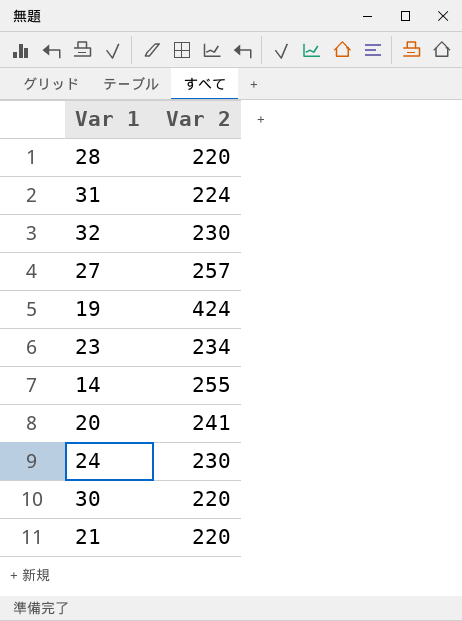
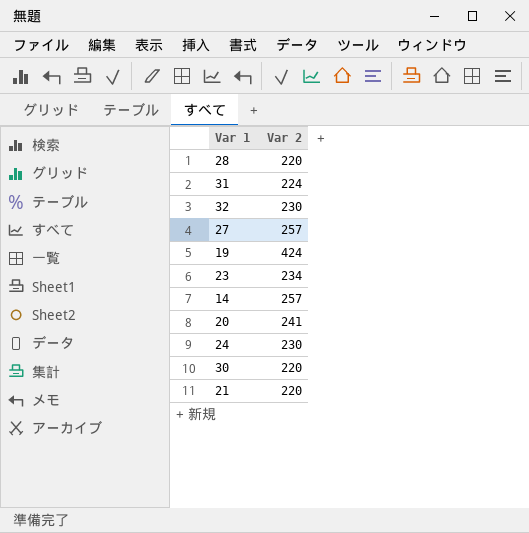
14 | Var 2: 255 -> 257

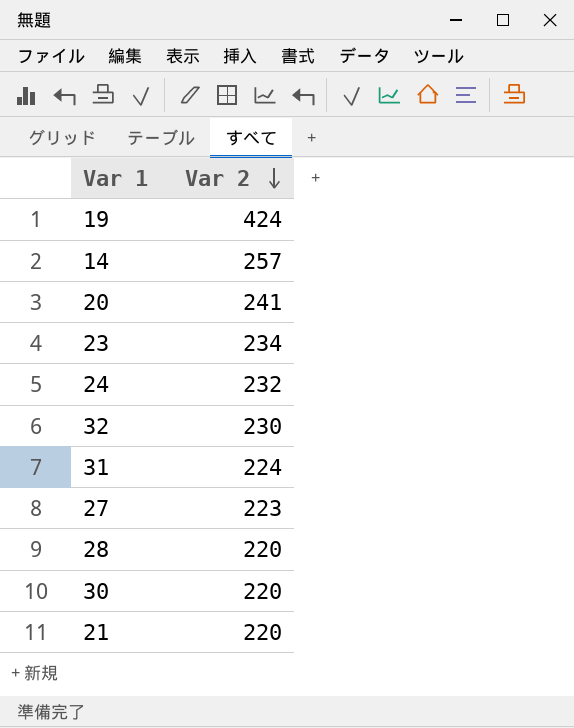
row order: none -> Var 2 descending
24 | Var 2: 230 -> 232
27 | Var 2: 257 -> 223

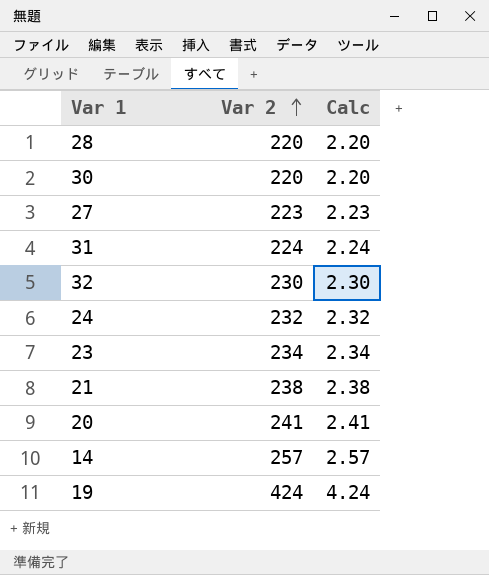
row order: Var 2 descending -> Var 2 ascending
column Calc | formula: none -> [Var 2] * 0.01
21 | Var 2: 220 -> 238

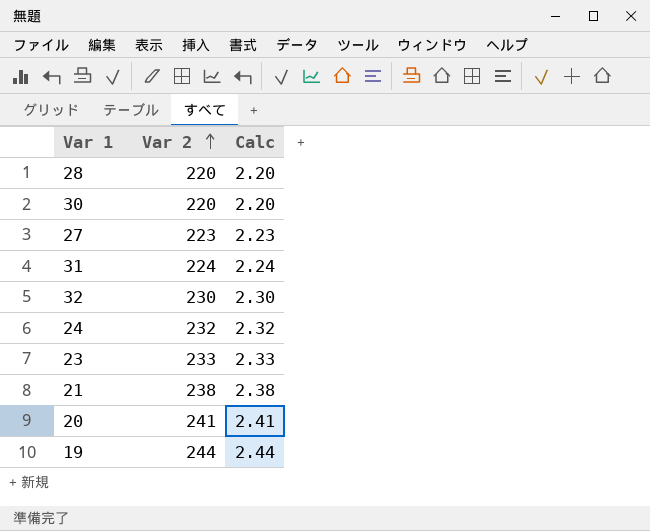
row 14: 257 | 2.57 -> none
23 | Var 2: 234 -> 233
23 | Calc: 2.34 -> 2.33
19 | Var 2: 424 -> 244
19 | Calc: 4.24 -> 2.44

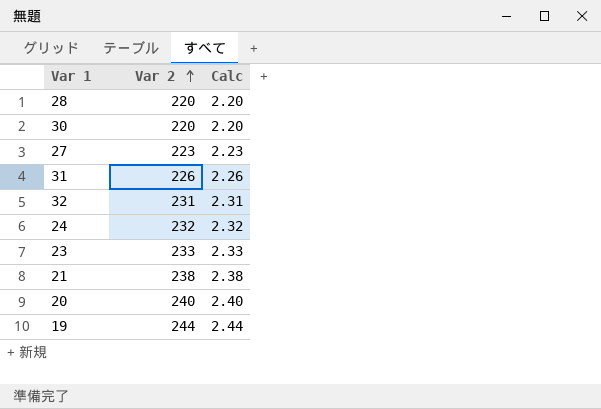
31 | Var 2: 224 -> 226
31 | Calc: 2.24 -> 2.26
32 | Var 2: 230 -> 231
32 | Calc: 2.30 -> 2.31
20 | Var 2: 241 -> 240
20 | Calc: 2.41 -> 2.40

